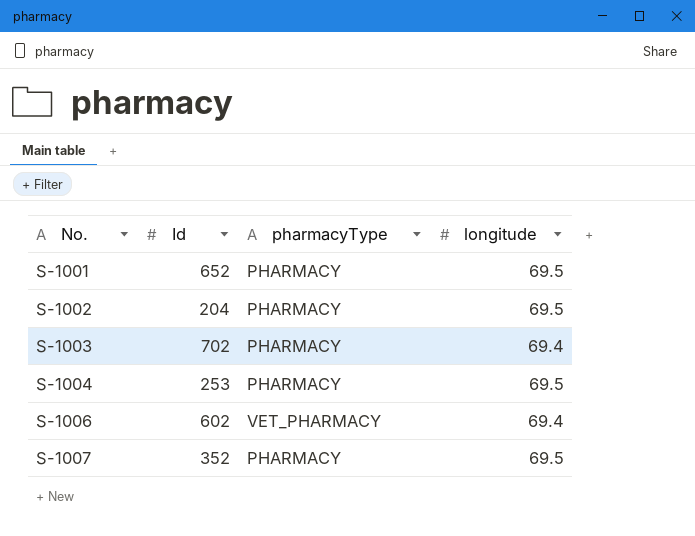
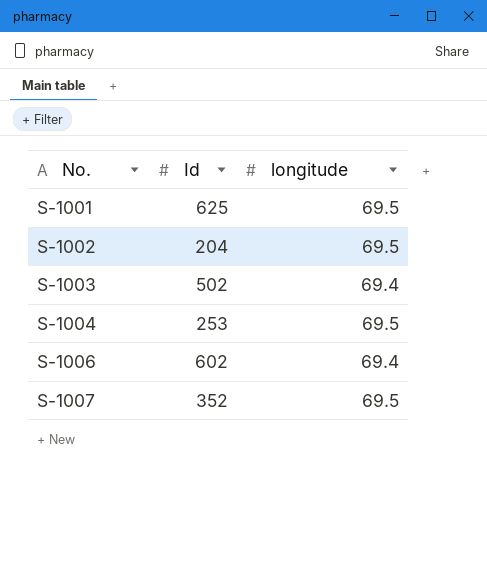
column pharmacyType | position: 3 -> none
S-1001 | Id: 652 -> 625
S-1003 | Id: 702 -> 502

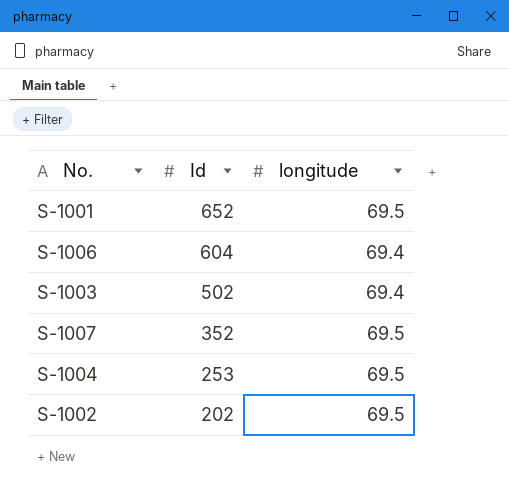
row order: No. ascending -> Id descending
S-1001 | Id: 625 -> 652
S-1006 | Id: 602 -> 604
S-1002 | Id: 204 -> 202

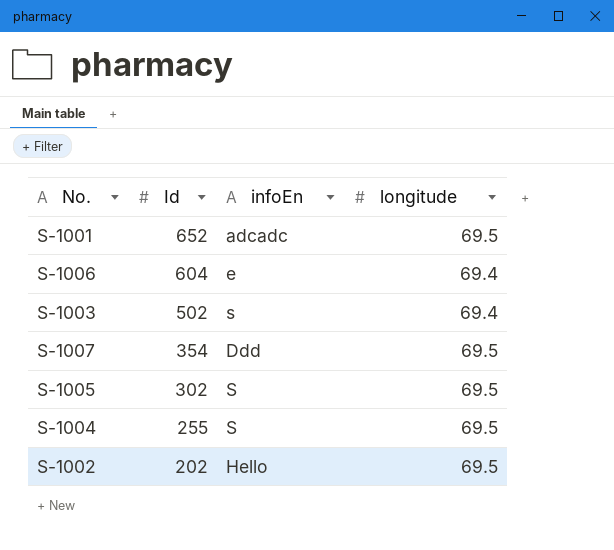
column infoEn | position: none -> 3
S-1007 | Id: 352 -> 354
row S-1005: none -> 302 | S | 69.5
S-1004 | Id: 253 -> 255

